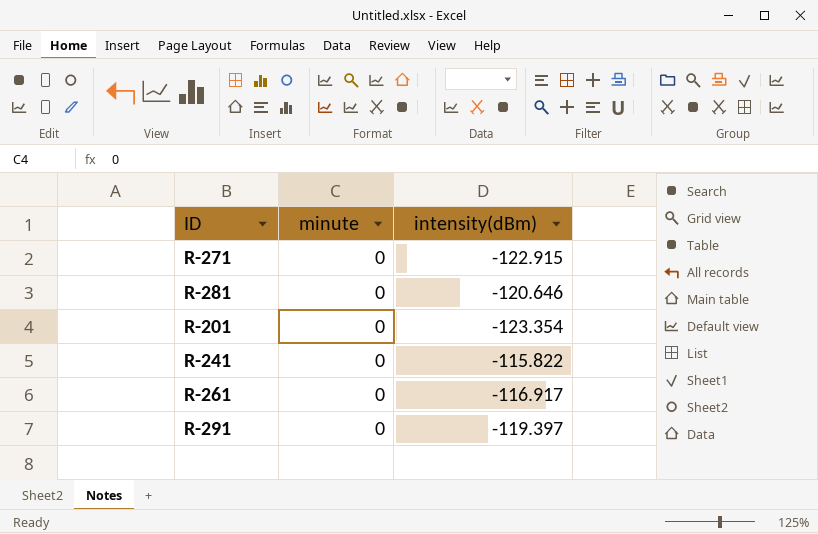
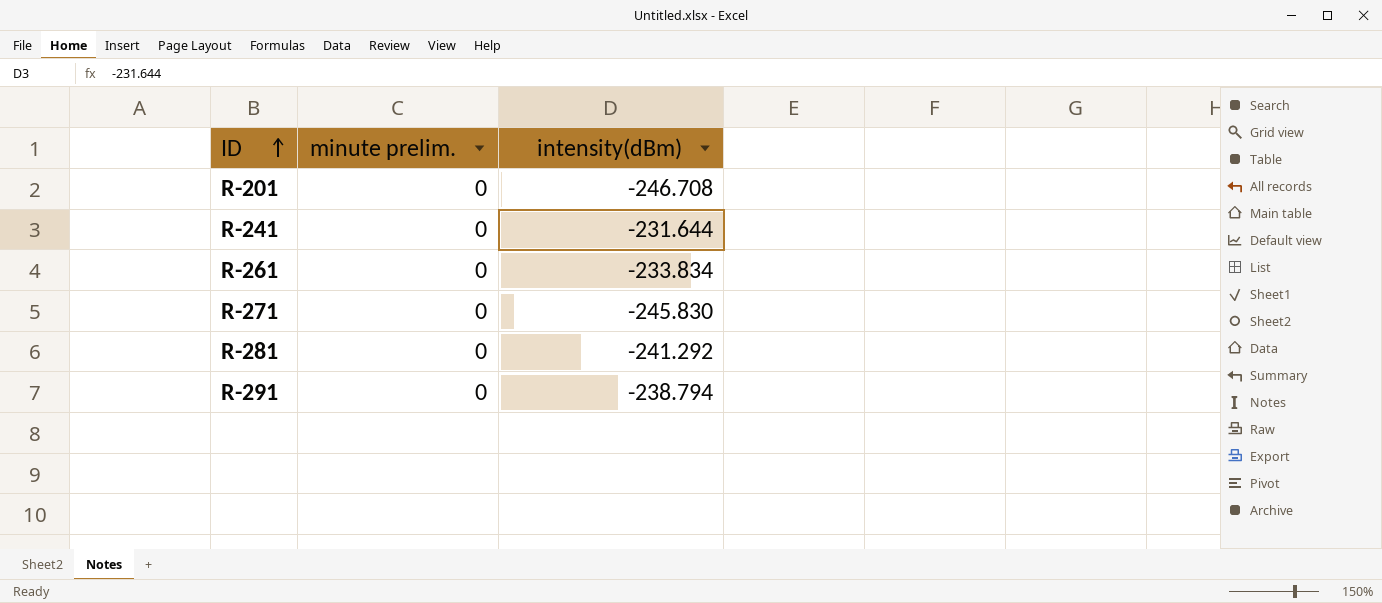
row order: none -> ID ascending
column name: minute -> minute prelim.
R-201 | intensity(dBm): -123.354 -> -246.708
R-241 | intensity(dBm): -115.822 -> -231.644
R-261 | intensity(dBm): -116.917 -> -233.834
R-271 | intensity(dBm): -122.915 -> -245.830
R-281 | intensity(dBm): -120.646 -> -241.292
R-291 | intensity(dBm): -119.397 -> -238.794

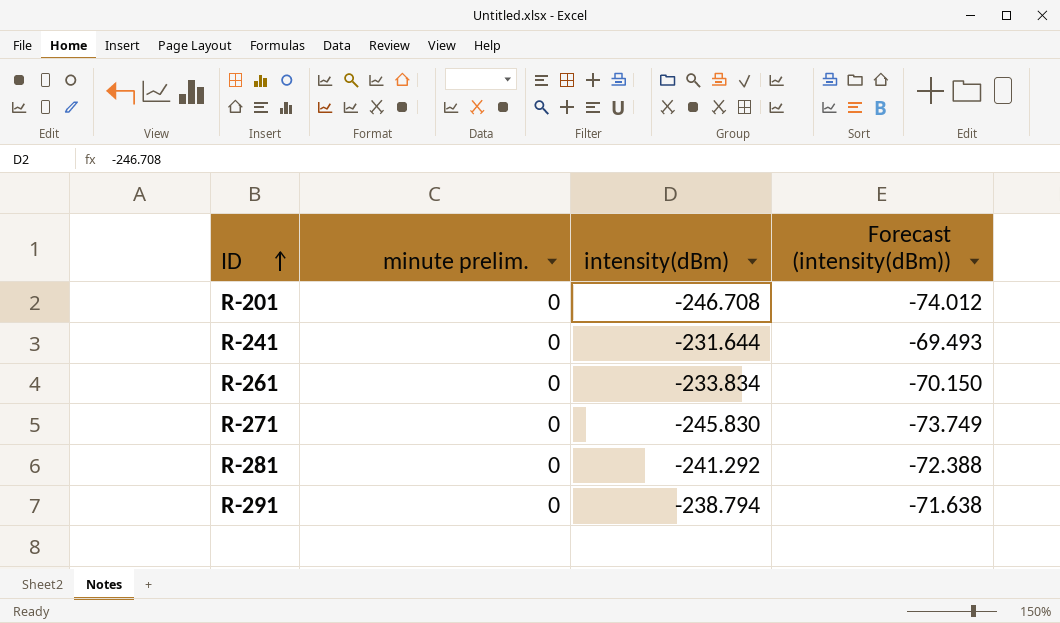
column Forecast (intensity(dBm)) | formula: none -> [intensity(dBm)] * 0.3

